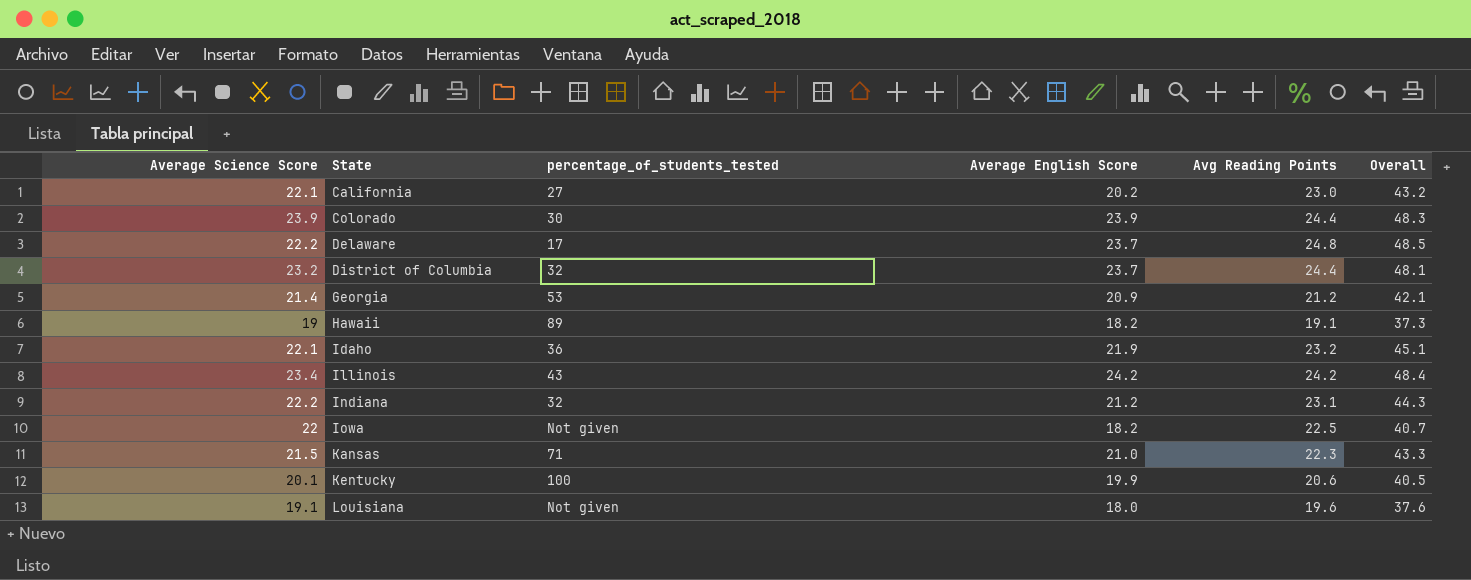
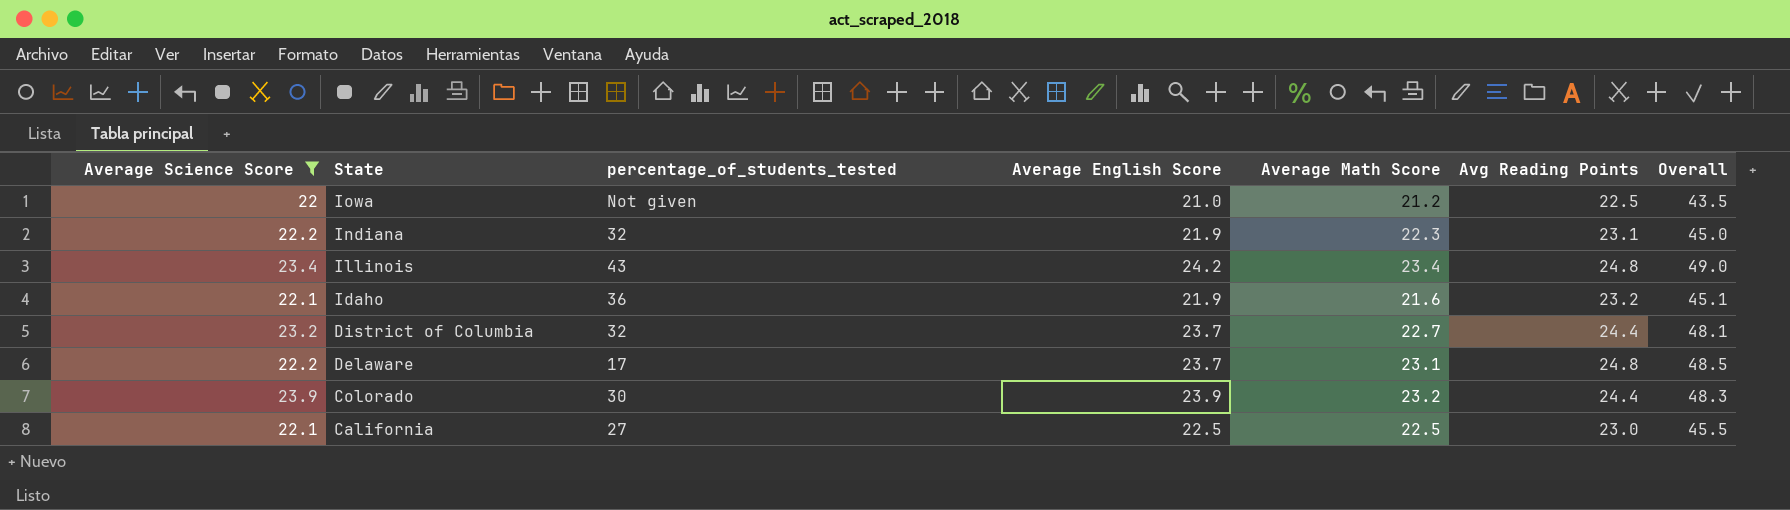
filter: none -> Average Science Score >= 22
row order: State ascending -> State descending
column Average Math Score | position: none -> 5
Iowa | Average English Score: 18.2 -> 21.0
Iowa | Overall: 40.7 -> 43.5
Indiana | Average English Score: 21.2 -> 21.9
Indiana | Overall: 44.3 -> 45.0
Illinois | Avg Reading Points: 24.2 -> 24.8
Illinois | Overall: 48.4 -> 49.0
California | Average English Score: 20.2 -> 22.5
California | Overall: 43.2 -> 45.5

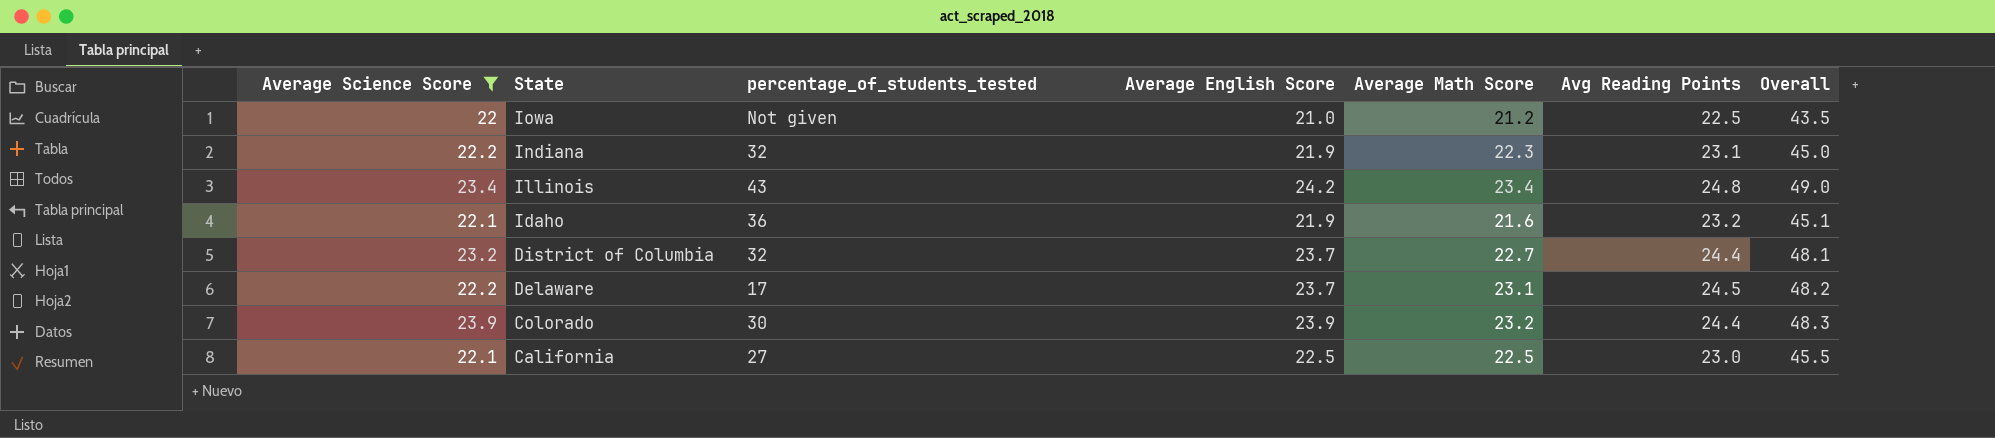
Delaware | Avg Reading Points: 24.8 -> 24.5
Delaware | Overall: 48.5 -> 48.2

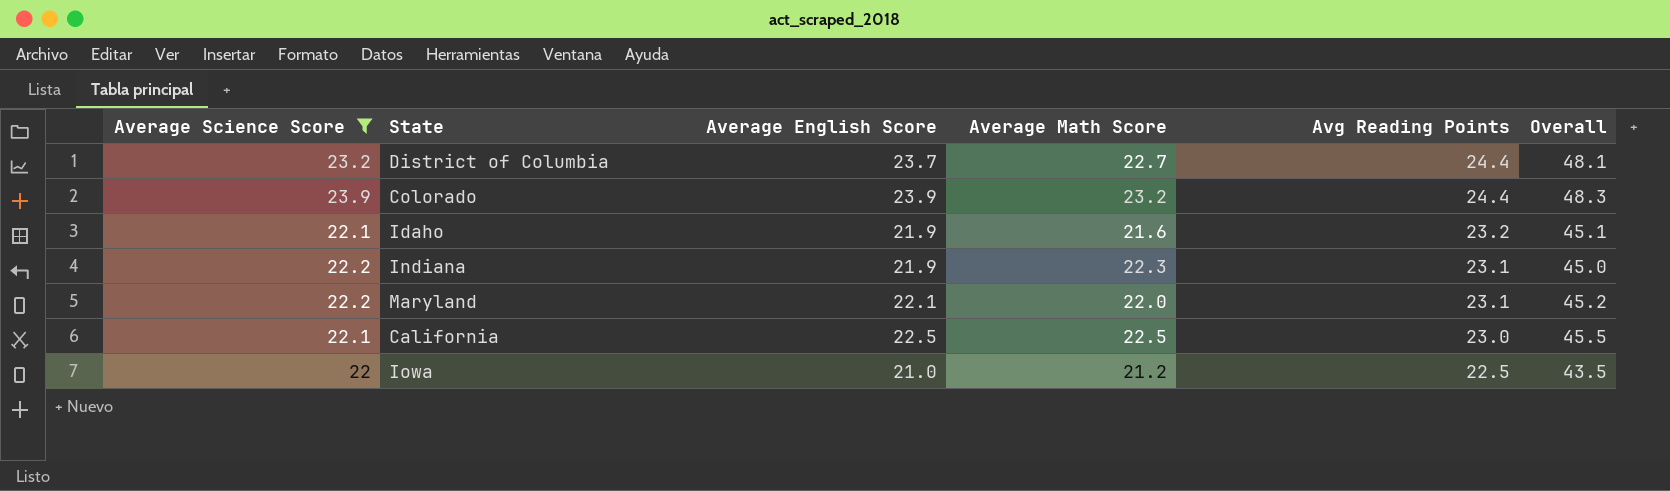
row order: State descending -> Avg Reading Points descending
column percentage_of_students_tested | position: 3 -> none
row Illinois: 23.4 | 43 | 24.2 | 23.4 | 24.8 | 49.0 -> none
row Delaware: 22.2 | 17 | 23.7 | 23.1 | 24.5 | 48.2 -> none
row Maryland: none -> 22.2 | 22.1 | 22.0 | 23.1 | 45.2

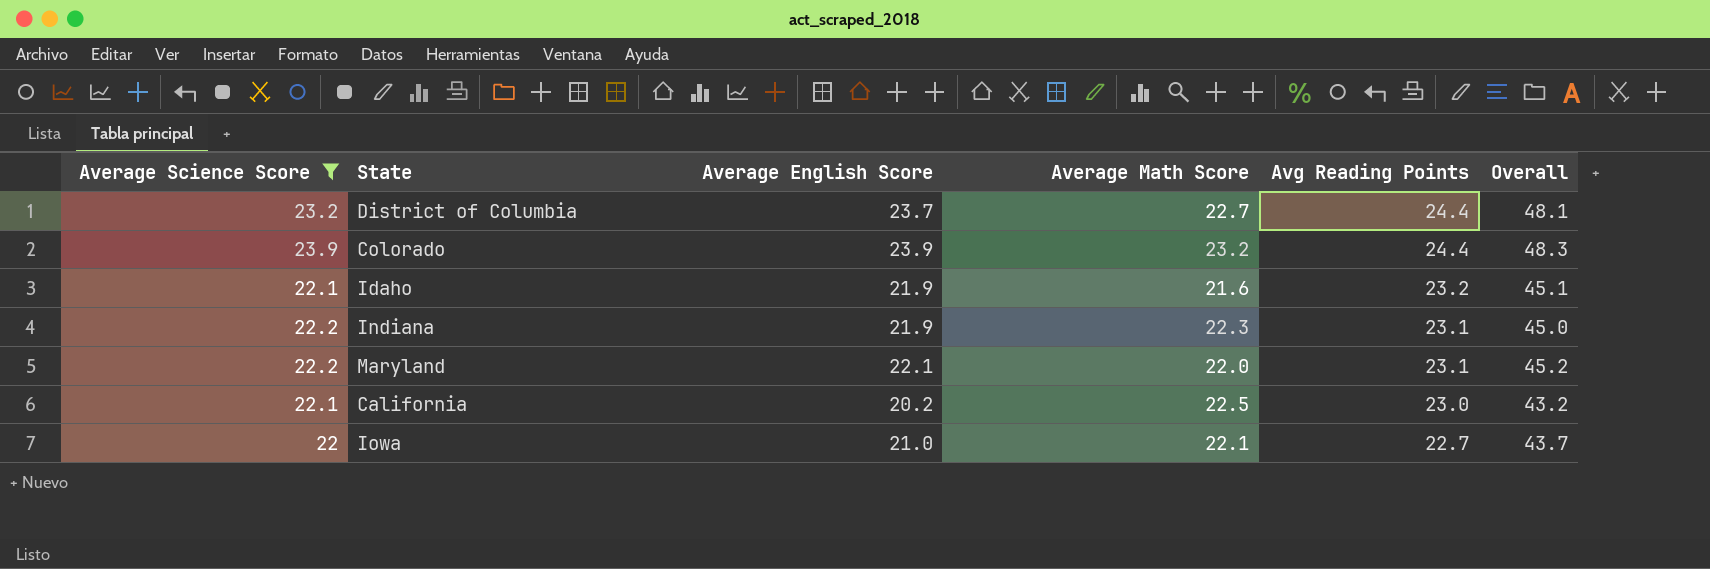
California | Average English Score: 22.5 -> 20.2
California | Overall: 45.5 -> 43.2
Iowa | Average Math Score: 21.2 -> 22.1
Iowa | Avg Reading Points: 22.5 -> 22.7
Iowa | Overall: 43.5 -> 43.7

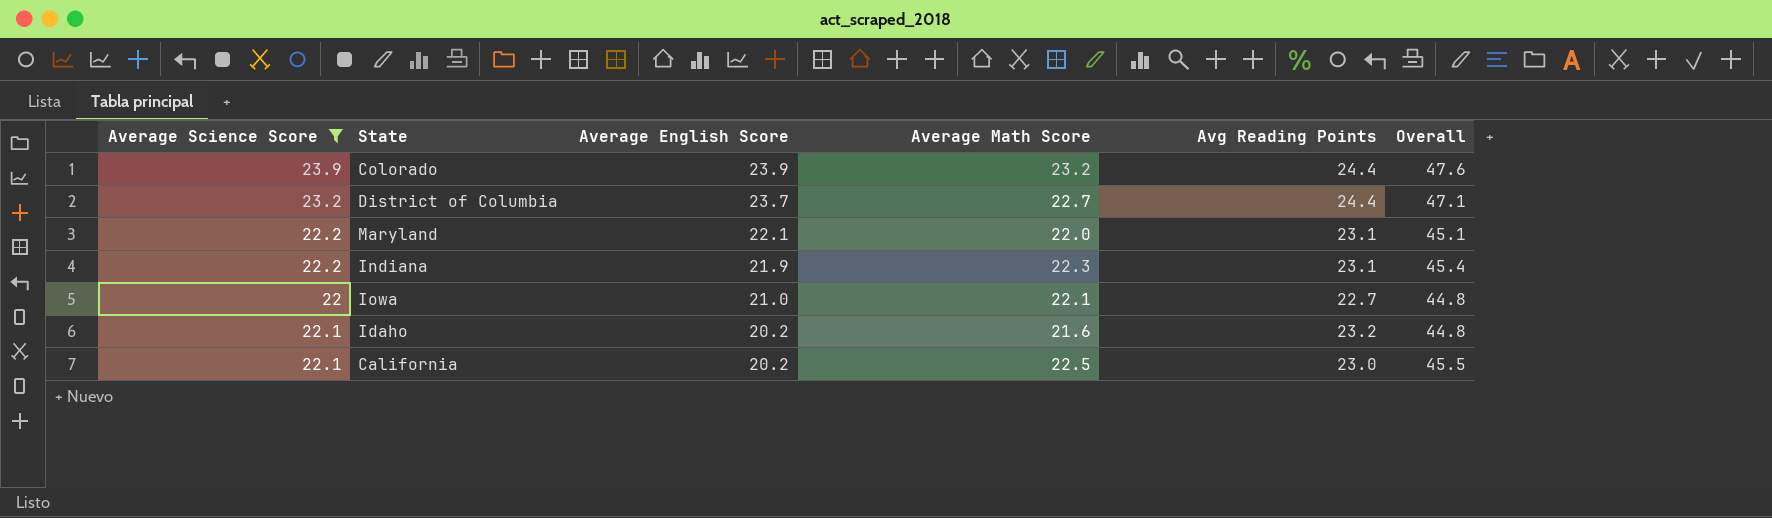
row order: Avg Reading Points descending -> Average English Score descending
column Overall | formula: [Average English Score] + [Avg Reading Points] -> [Average Math Score] + [Avg Reading Points]
Idaho | Average English Score: 21.9 -> 20.2

